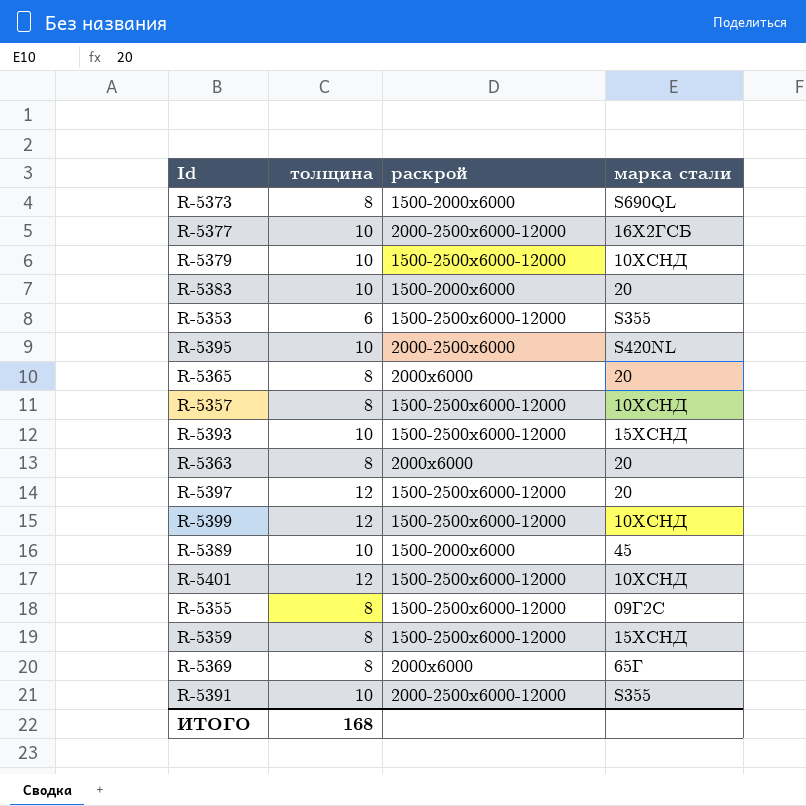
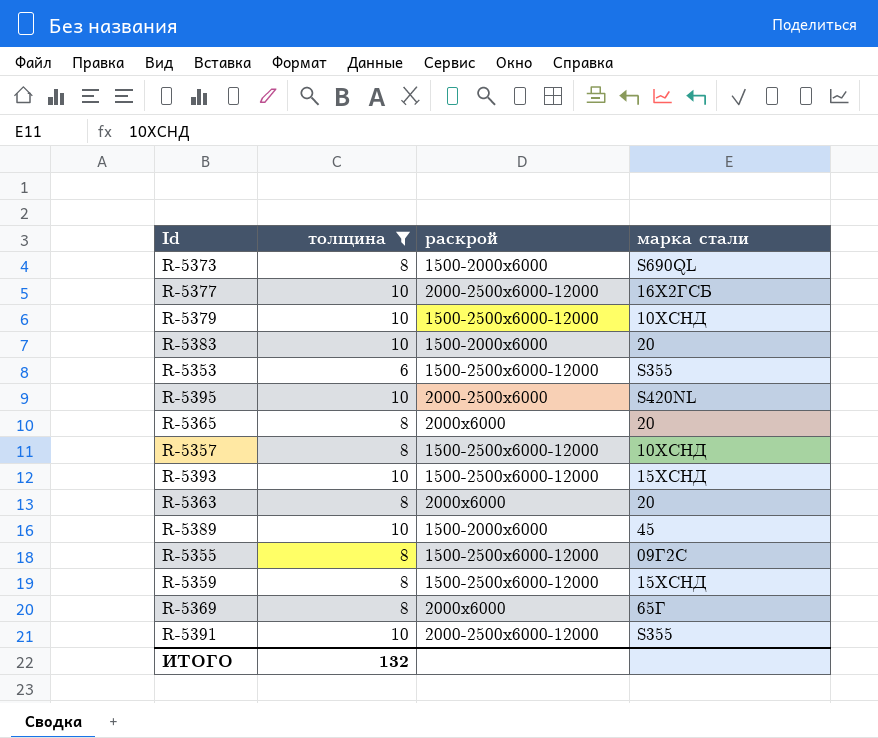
filter: none -> толщина != 12
ИТОГО | толщина: 168 -> 132

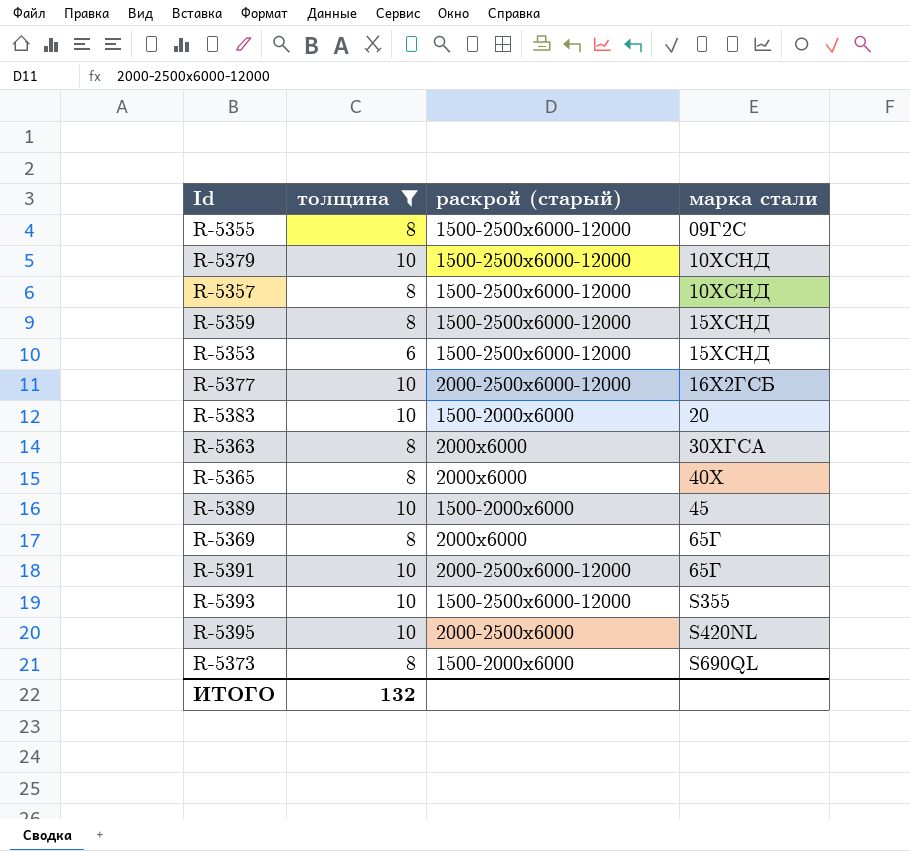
row order: none -> марка стали ascending
column name: раскрой -> раскрой (старый)
R-5353 | марка стали: S355 -> 15ХСНД
R-5363 | марка стали: 20 -> 30ХГСА
R-5365 | марка стали: 20 -> 40Х
R-5391 | марка стали: S355 -> 65Г
R-5393 | марка стали: 15ХСНД -> S355

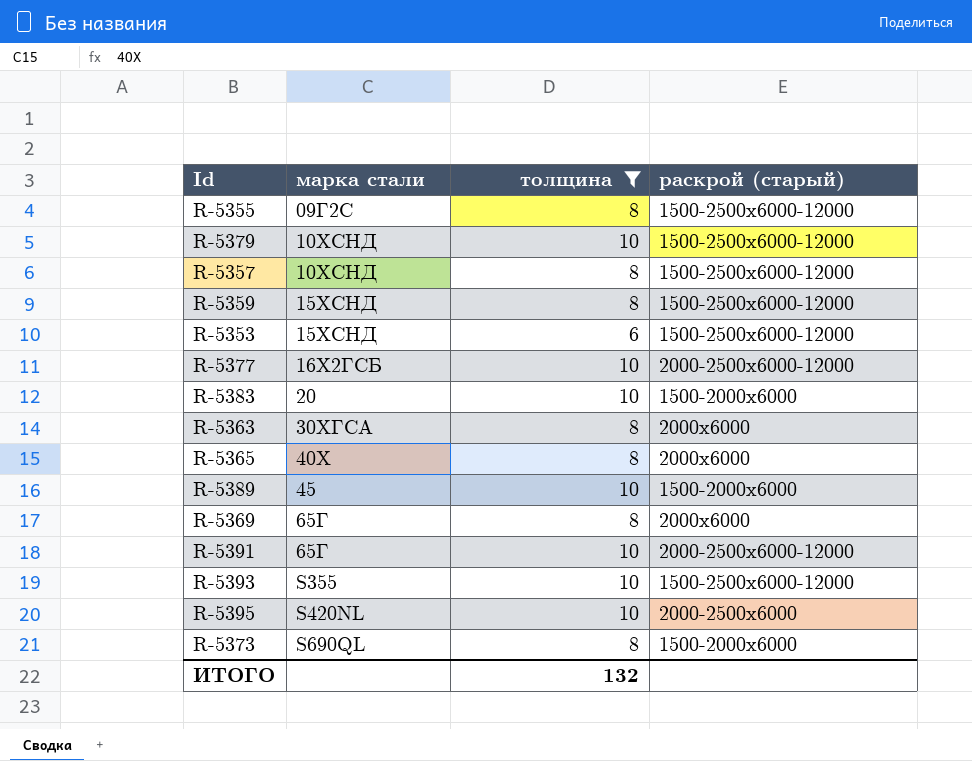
column марка стали | position: 4 -> 2

